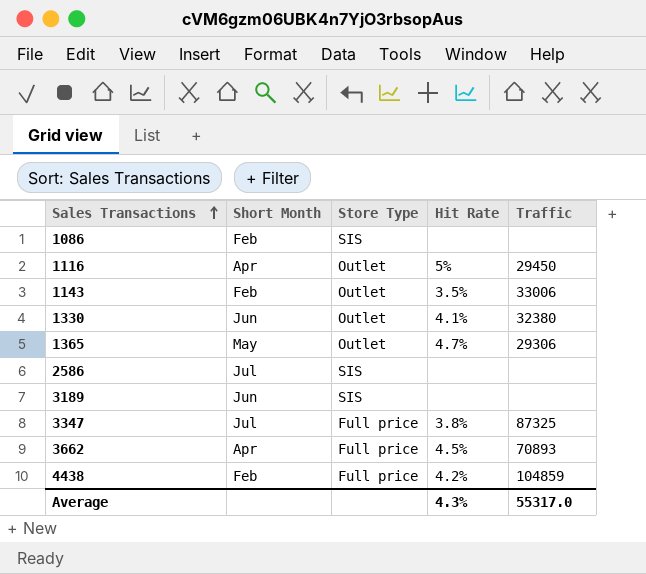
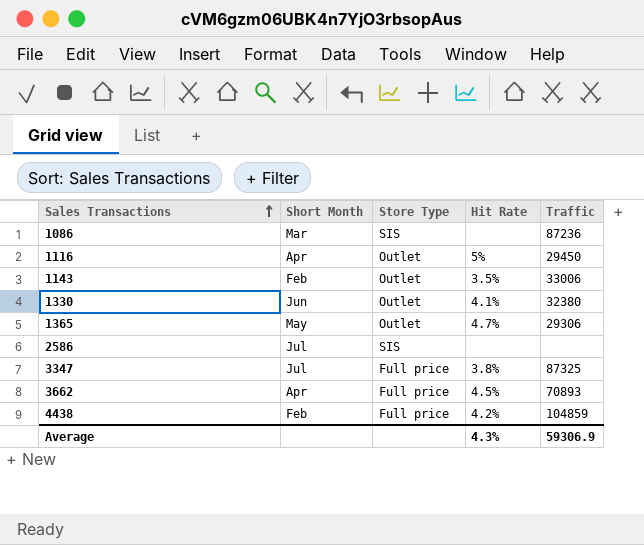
row 3189: Jun | SIS | none | none -> none
1086 | Short Month: Feb -> Mar
1086 | Traffic: none -> 87236
Average | Traffic: 55317.0 -> 59306.9

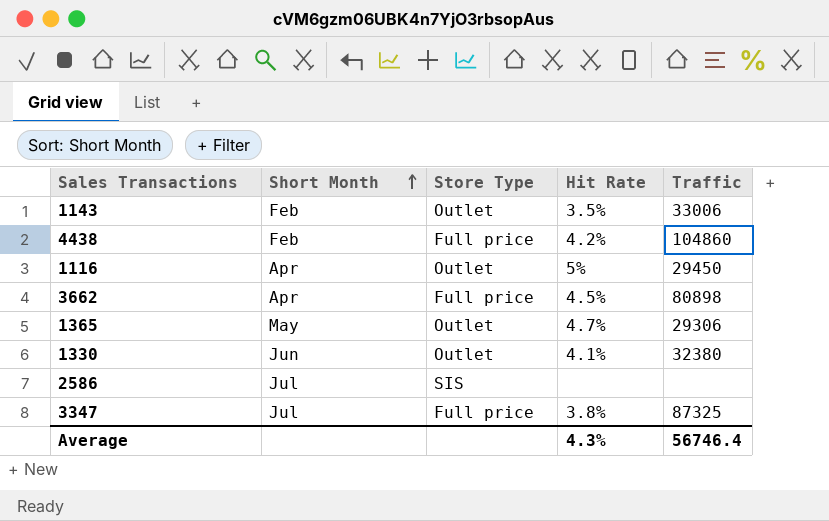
row order: Sales Transactions ascending -> Short Month ascending
row 1086: Mar | SIS | none | 87236 -> none
4438 | Traffic: 104859 -> 104860
3662 | Traffic: 70893 -> 80898
Average | Traffic: 59306.9 -> 56746.4

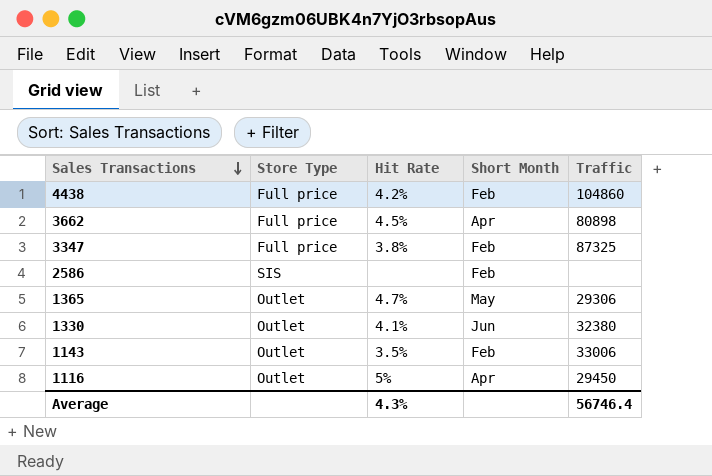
row order: Short Month ascending -> Sales Transactions descending
column Short Month | position: 2 -> 4
3347 | Short Month: Jul -> Feb
2586 | Short Month: Jul -> Feb

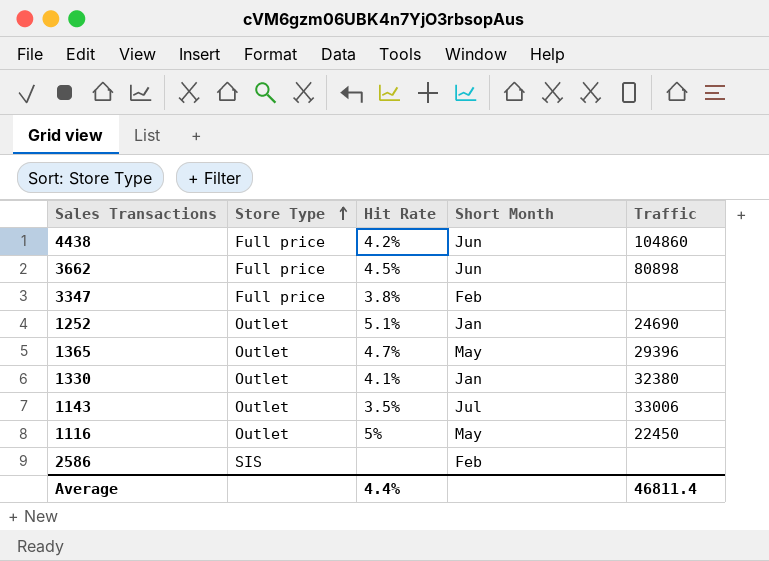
row order: Sales Transactions descending -> Store Type ascending
4438 | Short Month: Feb -> Jun
3662 | Short Month: Apr -> Jun
3347 | Traffic: 87325 -> none
row 1252: none -> Outlet | 5.1% | Jan | 24690
1365 | Traffic: 29306 -> 29396
1330 | Short Month: Jun -> Jan
1143 | Short Month: Feb -> Jul
1116 | Short Month: Apr -> May
1116 | Traffic: 29450 -> 22450
Average | Hit Rate: 4.3% -> 4.4%
Average | Traffic: 56746.4 -> 46811.4

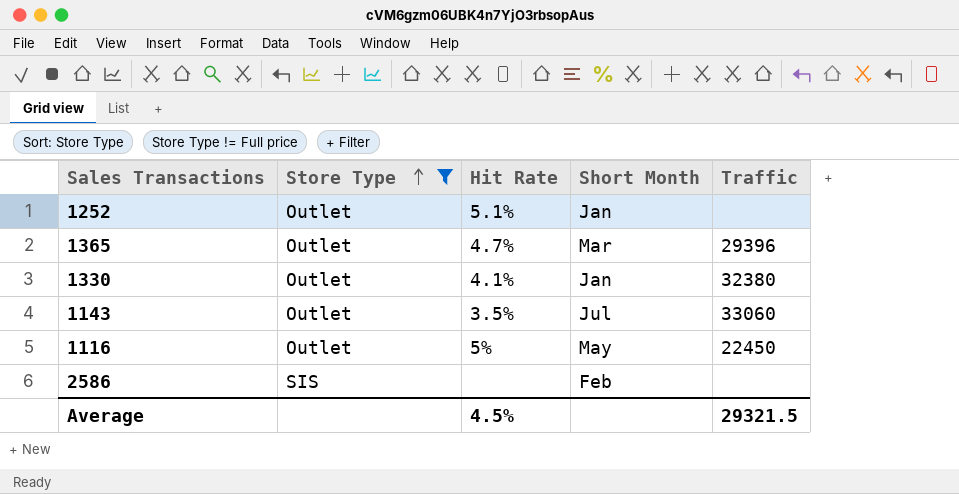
filter: none -> Store Type != Full price
1252 | Traffic: 24690 -> none
1365 | Short Month: May -> Mar
1143 | Traffic: 33006 -> 33060
Average | Hit Rate: 4.4% -> 4.5%
Average | Traffic: 46811.4 -> 29321.5

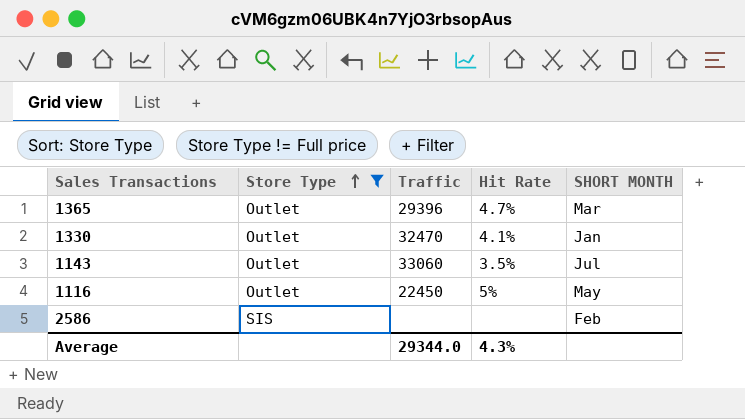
column Traffic | position: 5 -> 3
column name: Short Month -> SHORT MONTH
row 1252: Outlet | 5.1% | Jan | none -> none
1330 | Traffic: 32380 -> 32470
Average | Traffic: 29321.5 -> 29344.0
Average | Hit Rate: 4.5% -> 4.3%

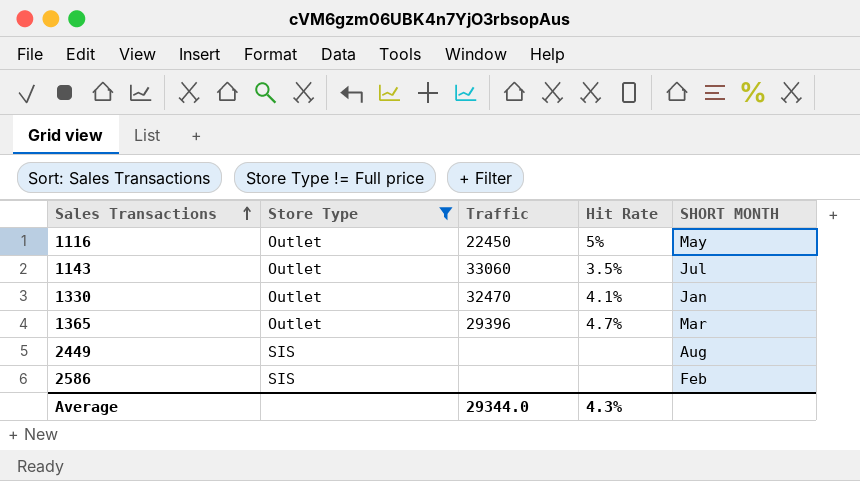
row order: Store Type ascending -> Sales Transactions ascending
row 2449: none -> SIS | none | none | Aug

